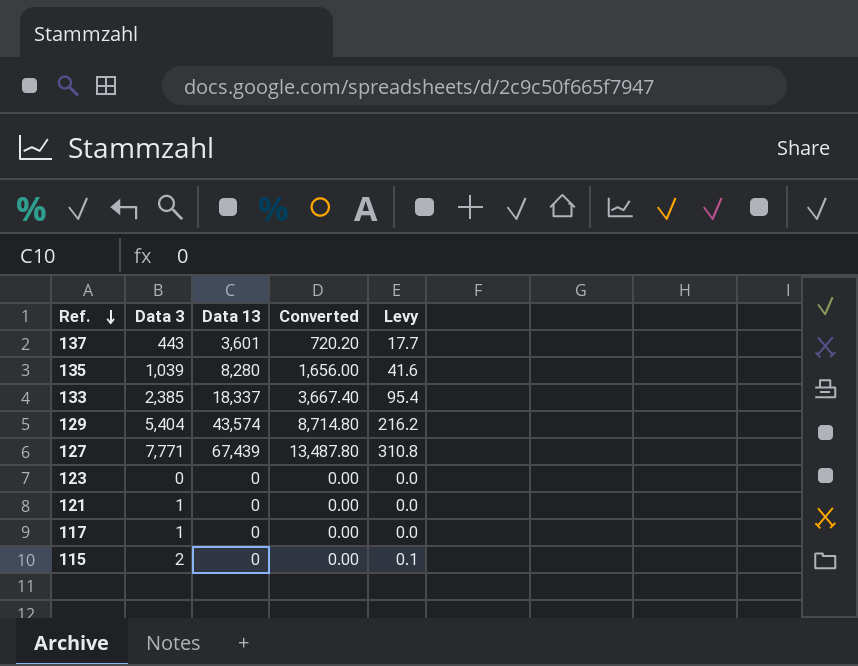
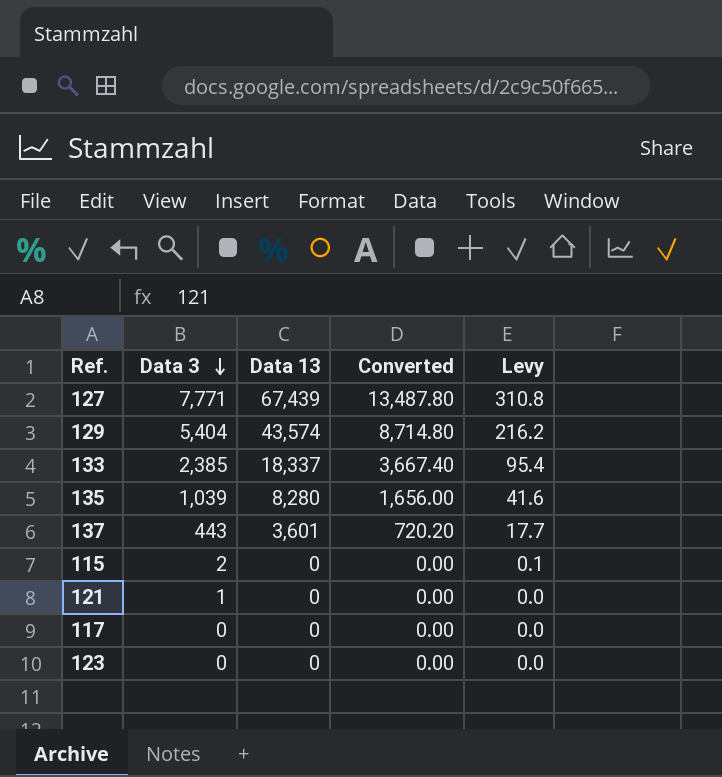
row order: Ref. descending -> Data 3 descending
117 | Data 3: 1 -> 0

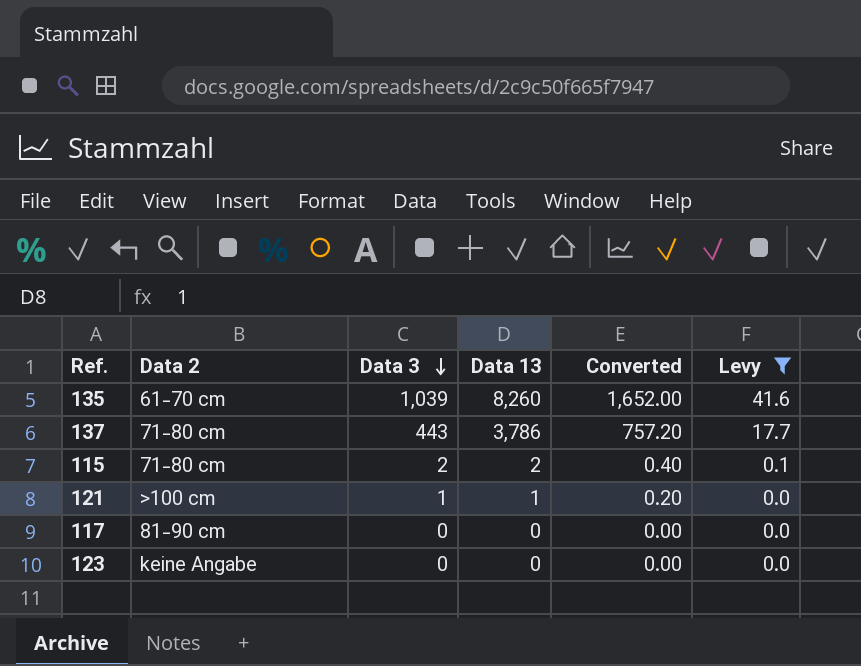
filter: none -> Levy <= 41.6
column Data 2 | position: none -> 2
135 | Data 13: 8,280 -> 8,260
135 | Converted: 1,656.00 -> 1,652.00
137 | Data 13: 3,601 -> 3,786
137 | Converted: 720.20 -> 757.20
115 | Data 13: 0 -> 2
115 | Converted: 0.00 -> 0.40
121 | Data 13: 0 -> 1
121 | Converted: 0.00 -> 0.20

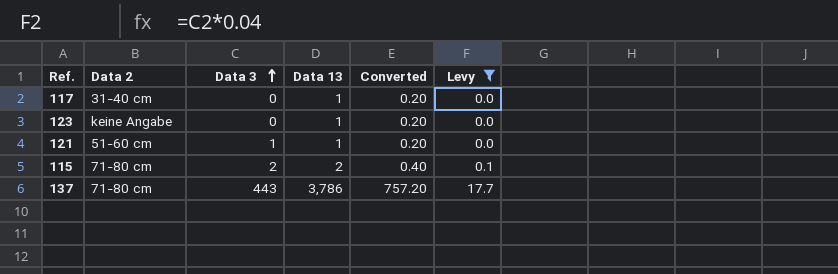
row order: Data 3 descending -> Data 3 ascending
row 135: 61-70 cm | 1,039 | 8,260 | 1,652.00 | 41.6 -> none
117 | Data 2: 81-90 cm -> 31-40 cm
117 | Data 13: 0 -> 1
117 | Converted: 0.00 -> 0.20
123 | Data 13: 0 -> 1
123 | Converted: 0.00 -> 0.20
121 | Data 2: >100 cm -> 51-60 cm

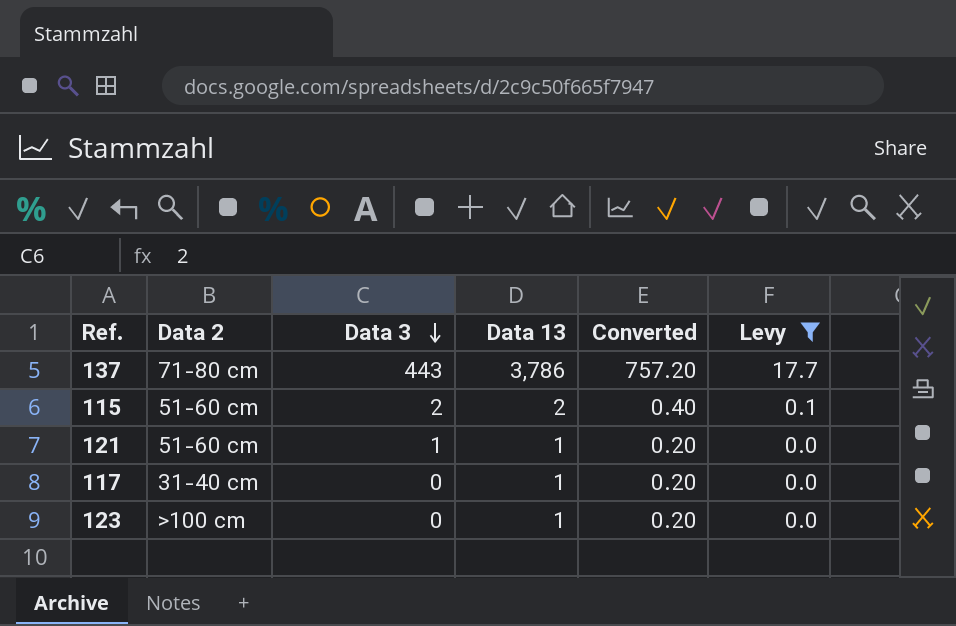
row order: Data 3 ascending -> Data 3 descending
115 | Data 2: 71-80 cm -> 51-60 cm
123 | Data 2: keine Angabe -> >100 cm

